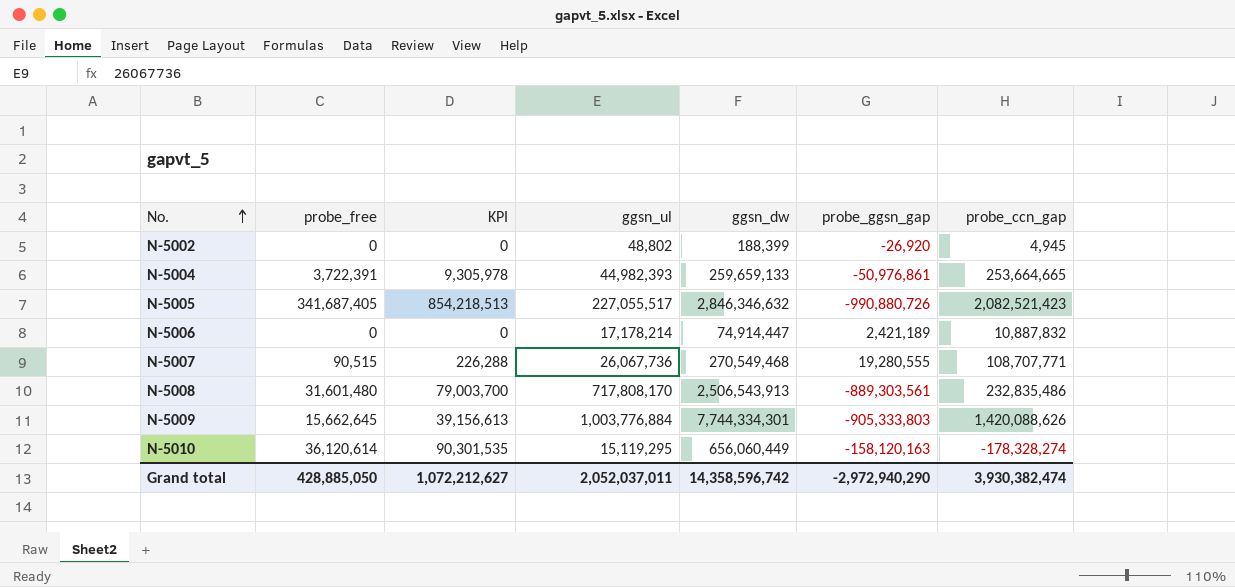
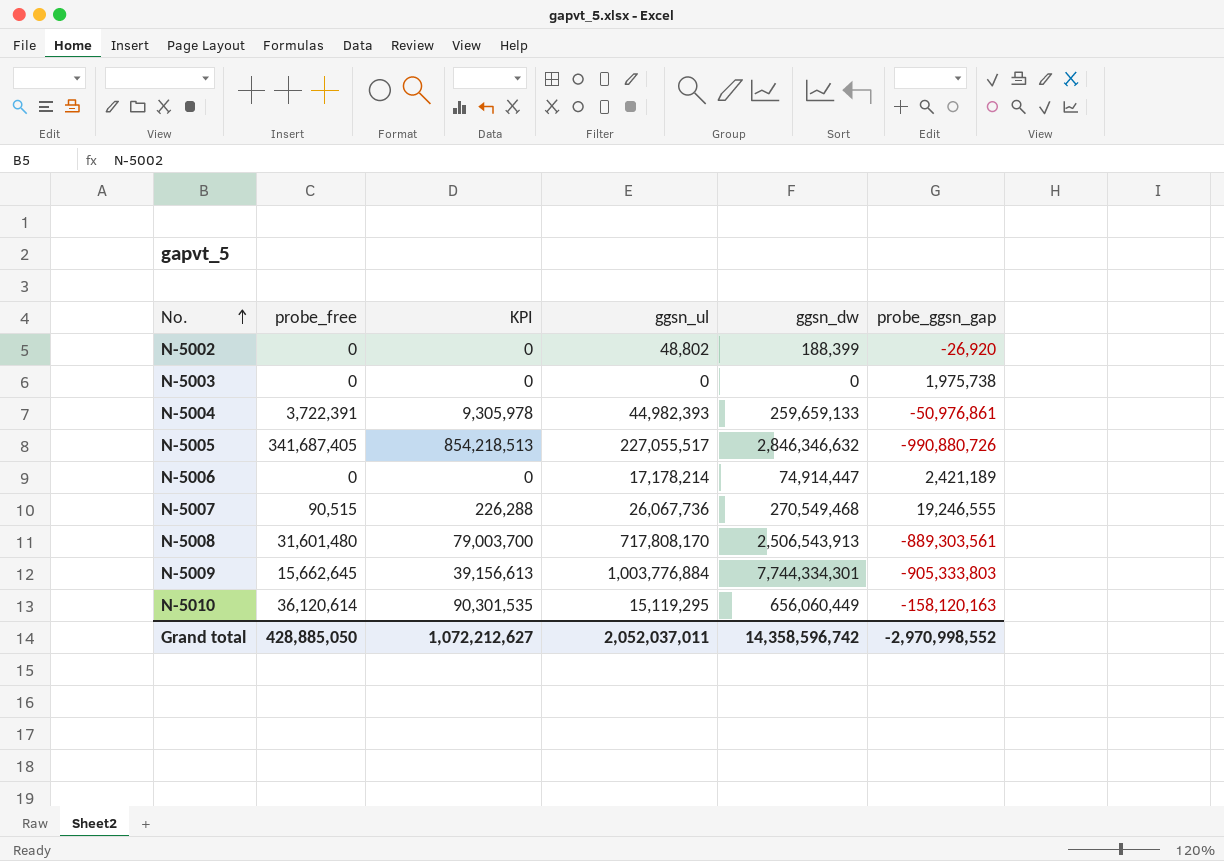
column probe_ccn_gap | position: 7 -> none
row N-5003: none -> 0 | 0 | 0 | 0 | 1,975,738
N-5007 | probe_ggsn_gap: 19,280,555 -> 19,246,555
Grand total | probe_ggsn_gap: -2,972,940,290 -> -2,970,998,552

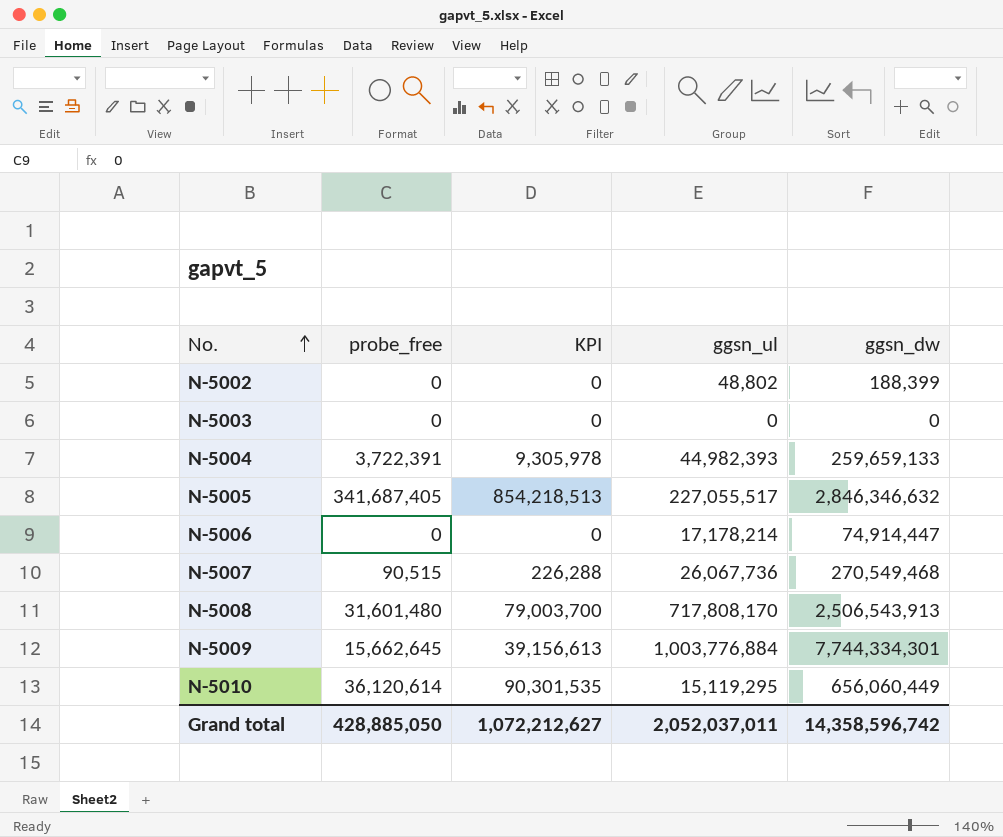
column probe_ggsn_gap | position: 6 -> none

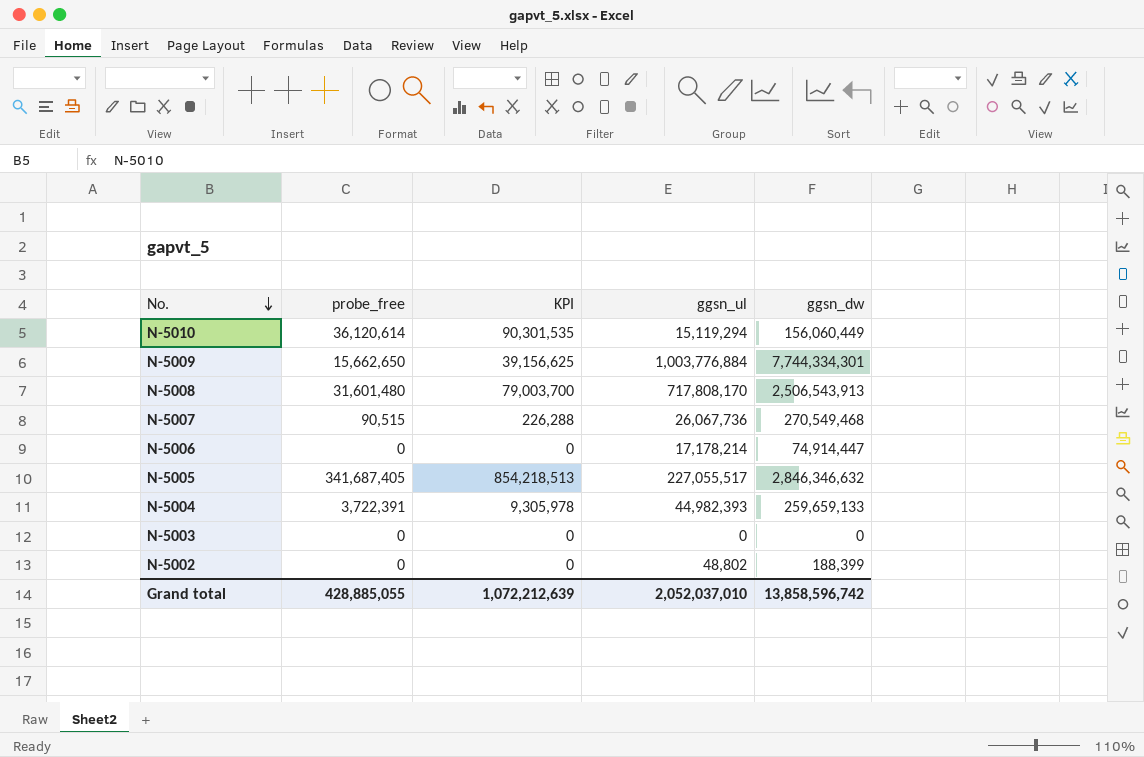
row order: No. ascending -> No. descending
N-5010 | ggsn_ul: 15,119,295 -> 15,119,294
N-5010 | ggsn_dw: 656,060,449 -> 156,060,449
N-5009 | probe_free: 15,662,645 -> 15,662,650
N-5009 | KPI: 39,156,613 -> 39,156,625
Grand total | probe_free: 428,885,050 -> 428,885,055
Grand total | KPI: 1,072,212,627 -> 1,072,212,639
Grand total | ggsn_ul: 2,052,037,011 -> 2,052,037,010
Grand total | ggsn_dw: 14,358,596,742 -> 13,858,596,742

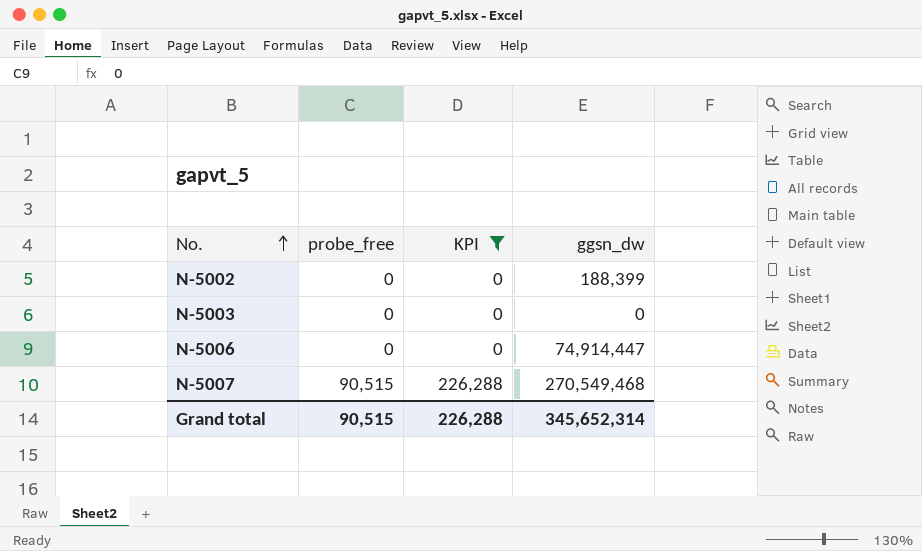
filter: none -> KPI <= 226,288
row order: No. descending -> No. ascending
column ggsn_ul | position: 4 -> none
Grand total | probe_free: 428,885,055 -> 90,515
Grand total | KPI: 1,072,212,639 -> 226,288
Grand total | ggsn_dw: 13,858,596,742 -> 345,652,314

